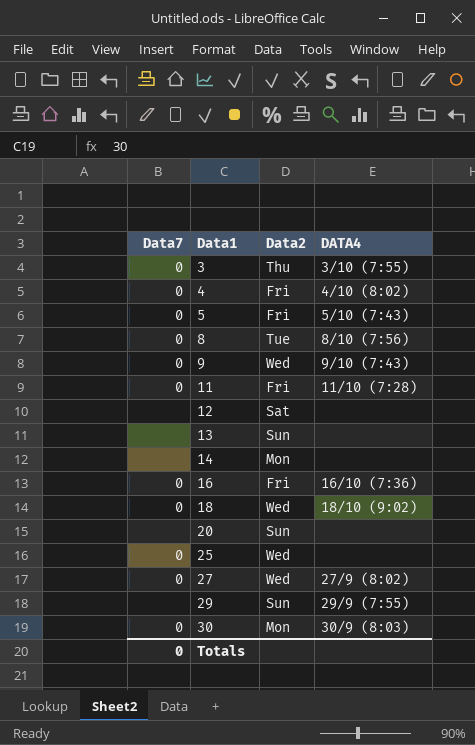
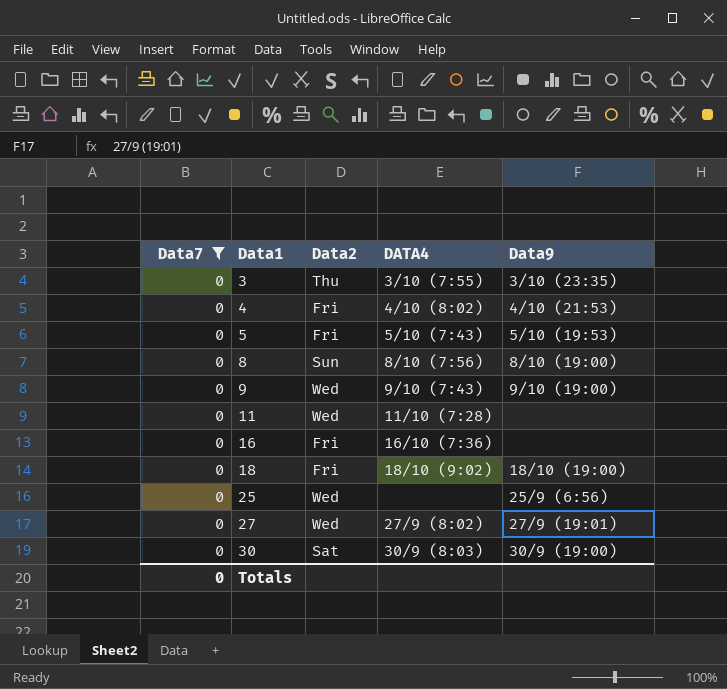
filter: none -> Data7 = 0
column Data9 | position: none -> 5
8 | Data2: Tue -> Sun
11 | Data2: Fri -> Wed
18 | Data2: Wed -> Fri
30 | Data2: Mon -> Sat

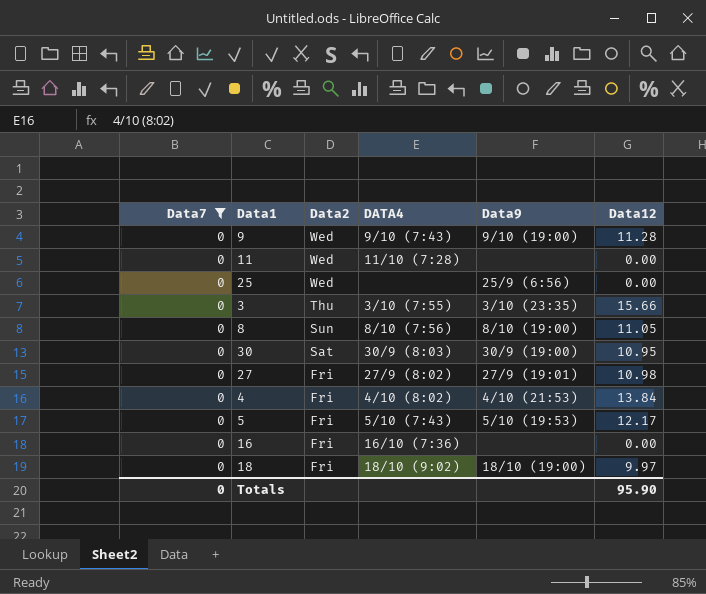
row order: Data1 ascending -> Data2 descending
column Data12 | position: none -> 6
27 | Data2: Wed -> Fri

